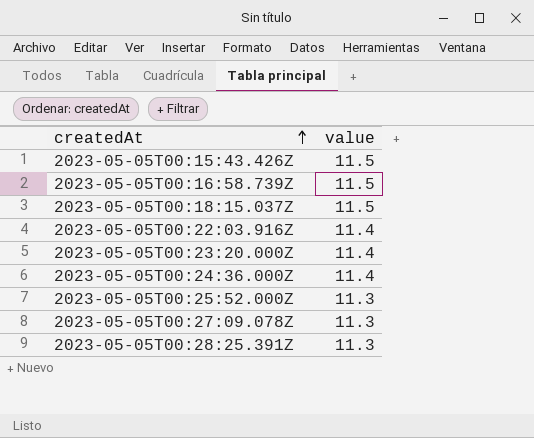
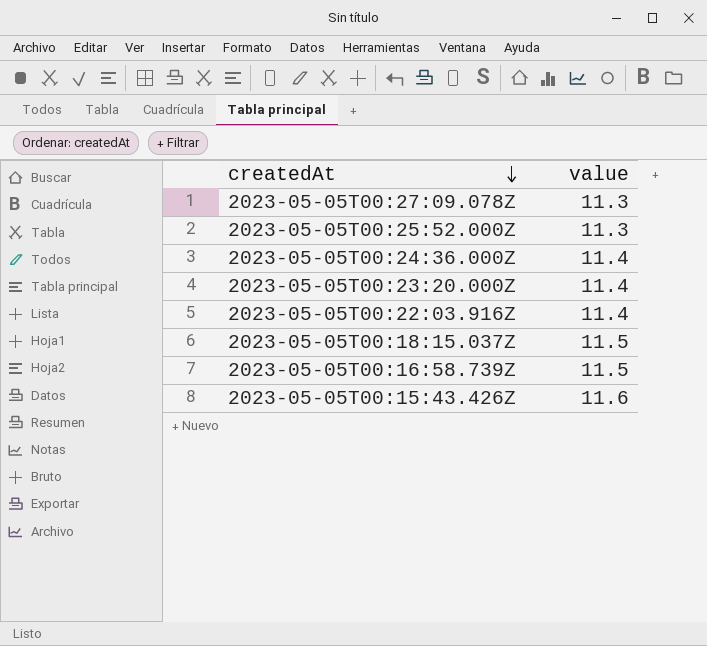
row order: createdAt ascending -> createdAt descending
row 2023-05-05T00:28:25.391Z: 11.3 -> none
2023-05-05T00:15:43.426Z | value: 11.5 -> 11.6

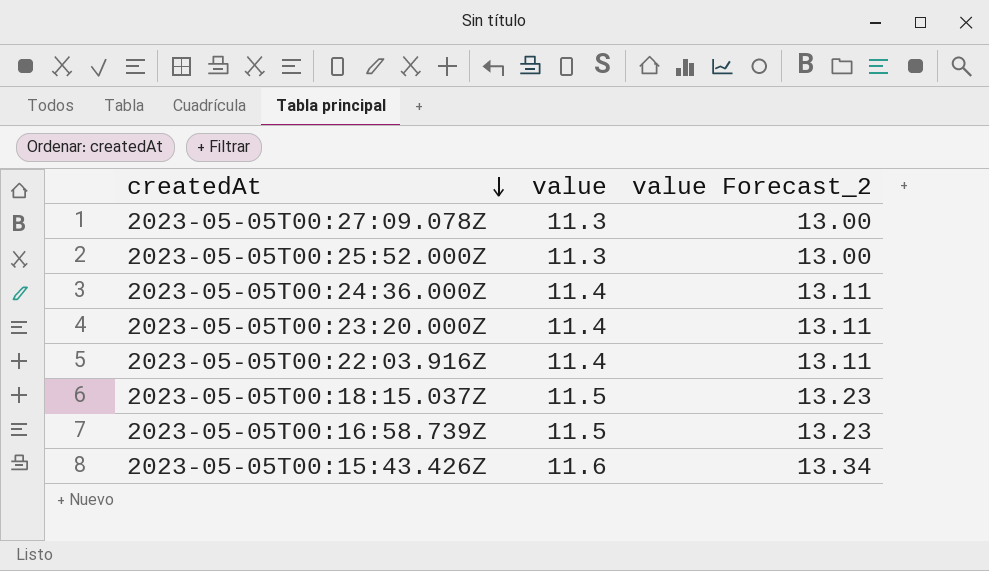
column value Forecast_2 | formula: none -> [value] * 1.15

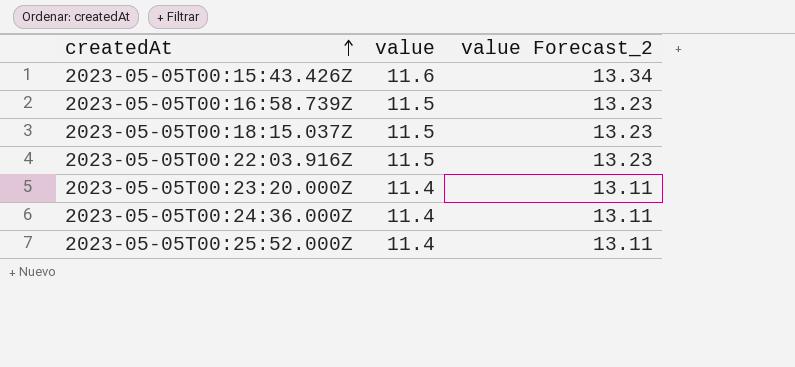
row order: createdAt descending -> createdAt ascending
row 2023-05-05T00:27:09.078Z: 11.3 | 13.00 -> none
2023-05-05T00:22:03.916Z | value: 11.4 -> 11.5
2023-05-05T00:22:03.916Z | value Forecast_2: 13.11 -> 13.23
2023-05-05T00:25:52.000Z | value: 11.3 -> 11.4
2023-05-05T00:25:52.000Z | value Forecast_2: 13.00 -> 13.11

